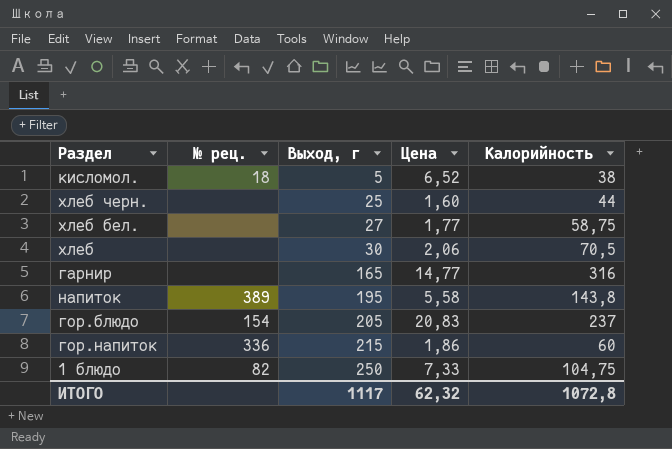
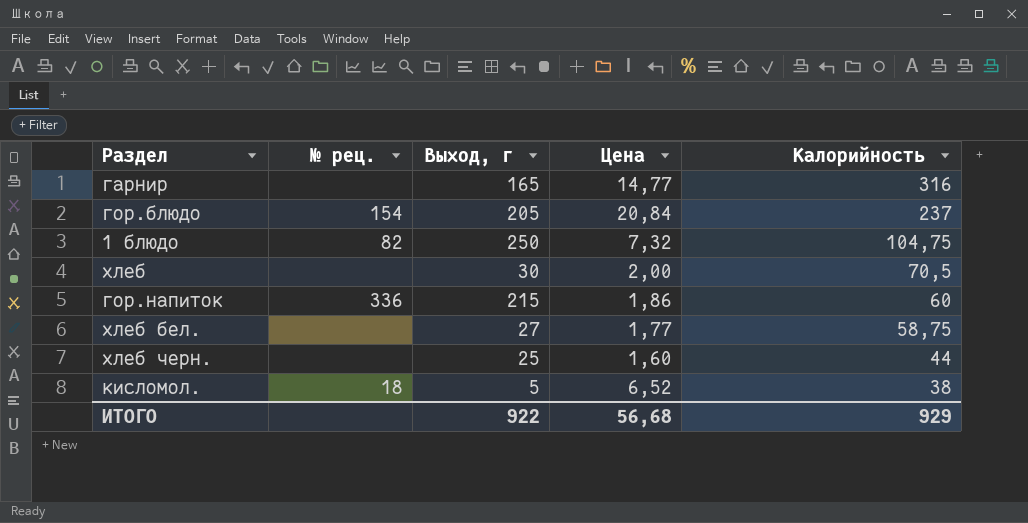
row order: Выход, г ascending -> Калорийность descending
row напиток: 389 | 195 | 5,58 | 143,8 -> none
гор.блюдо | Цена: 20,83 -> 20,84
1 блюдо | Цена: 7,33 -> 7,32
хлеб | Цена: 2,06 -> 2,00
ИТОГО | Выход, г: 1117 -> 922
ИТОГО | Цена: 62,32 -> 56,68
ИТОГО | Калорийность: 1072,8 -> 929

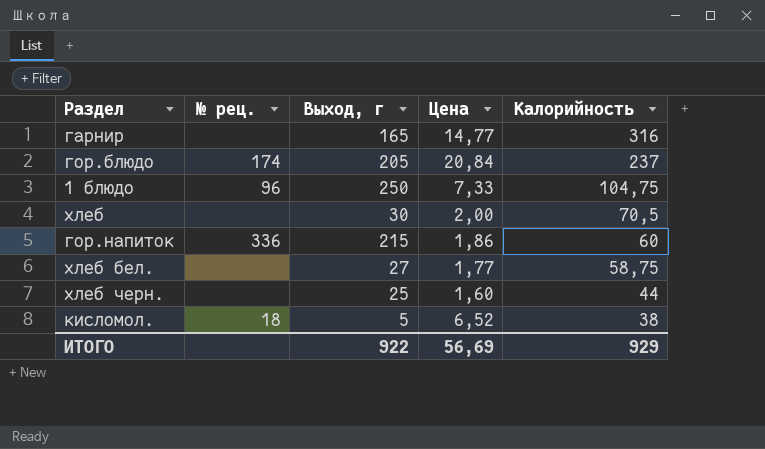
гор.блюдо | № рец.: 154 -> 174
1 блюдо | № рец.: 82 -> 96
1 блюдо | Цена: 7,32 -> 7,33
ИТОГО | Цена: 56,68 -> 56,69

